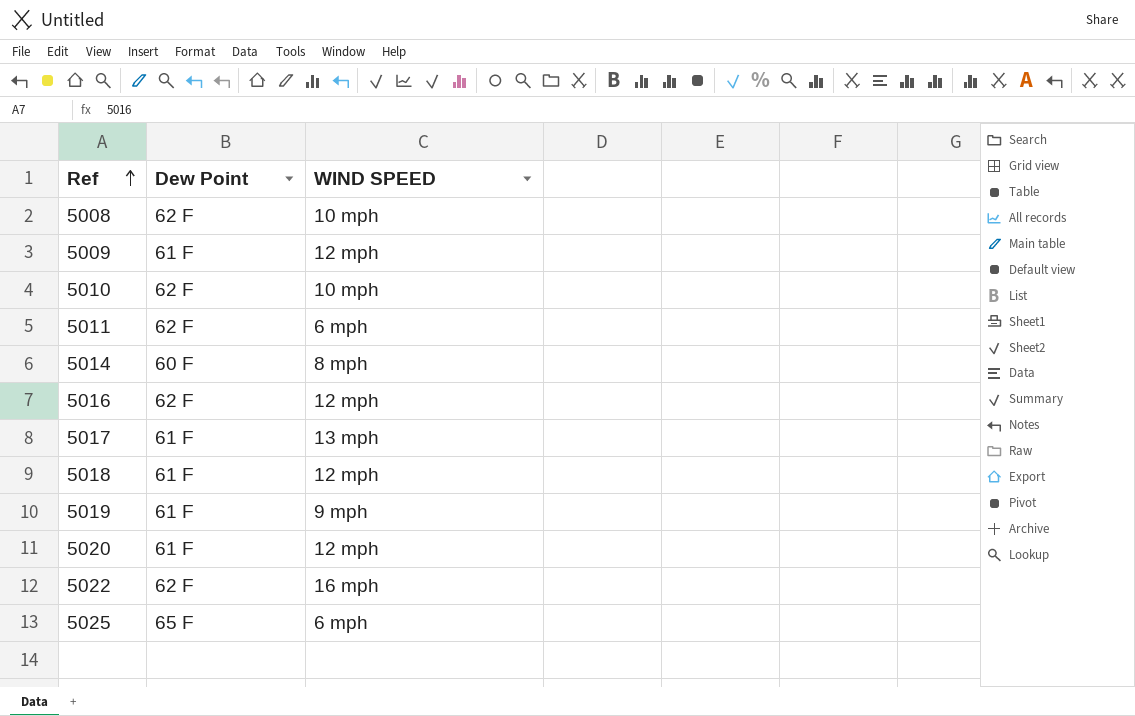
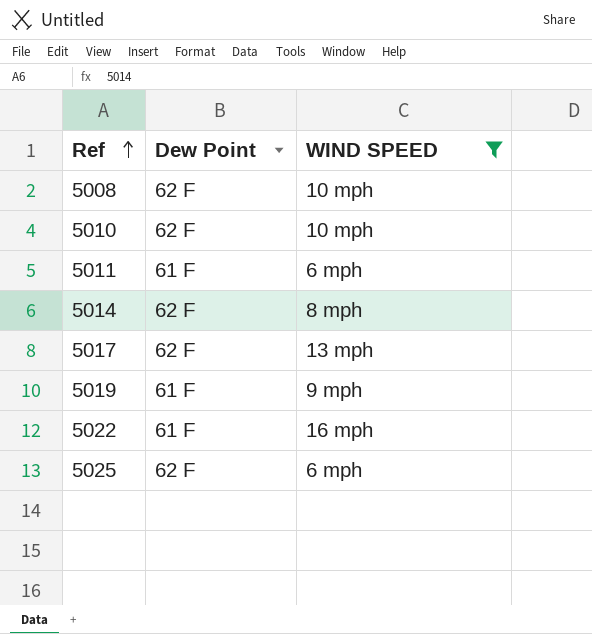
filter: none -> WIND SPEED != 12 mph
5011 | Dew Point: 62 F -> 61 F
5014 | Dew Point: 60 F -> 62 F
5017 | Dew Point: 61 F -> 62 F
5022 | Dew Point: 62 F -> 61 F
5025 | Dew Point: 65 F -> 62 F

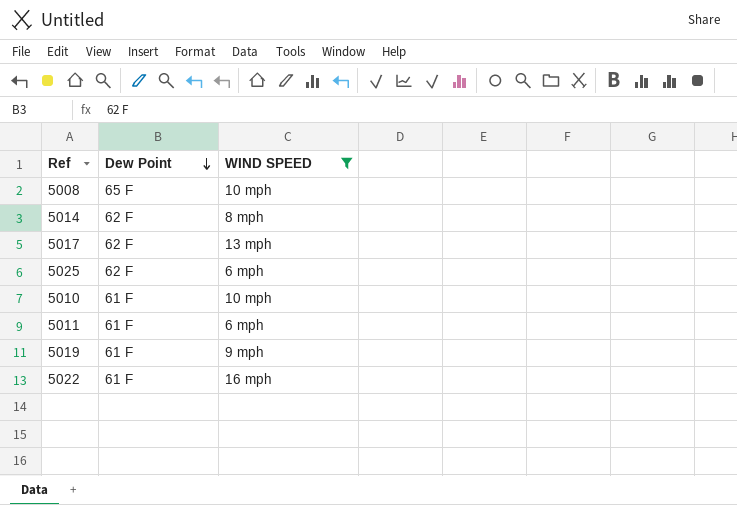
row order: Ref ascending -> Dew Point descending
5008 | Dew Point: 62 F -> 65 F
5010 | Dew Point: 62 F -> 61 F

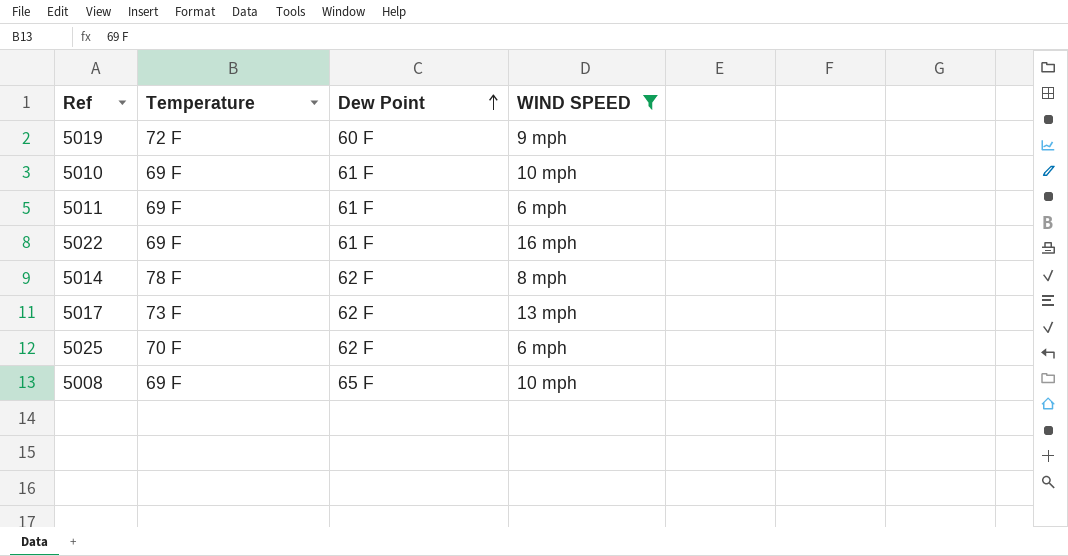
row order: Dew Point descending -> Dew Point ascending
column Temperature | position: none -> 2
5019 | Dew Point: 61 F -> 60 F

